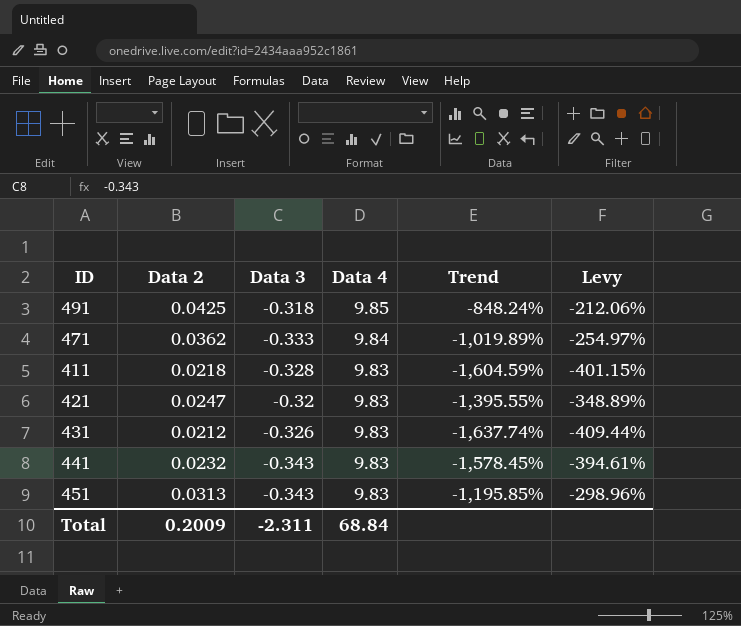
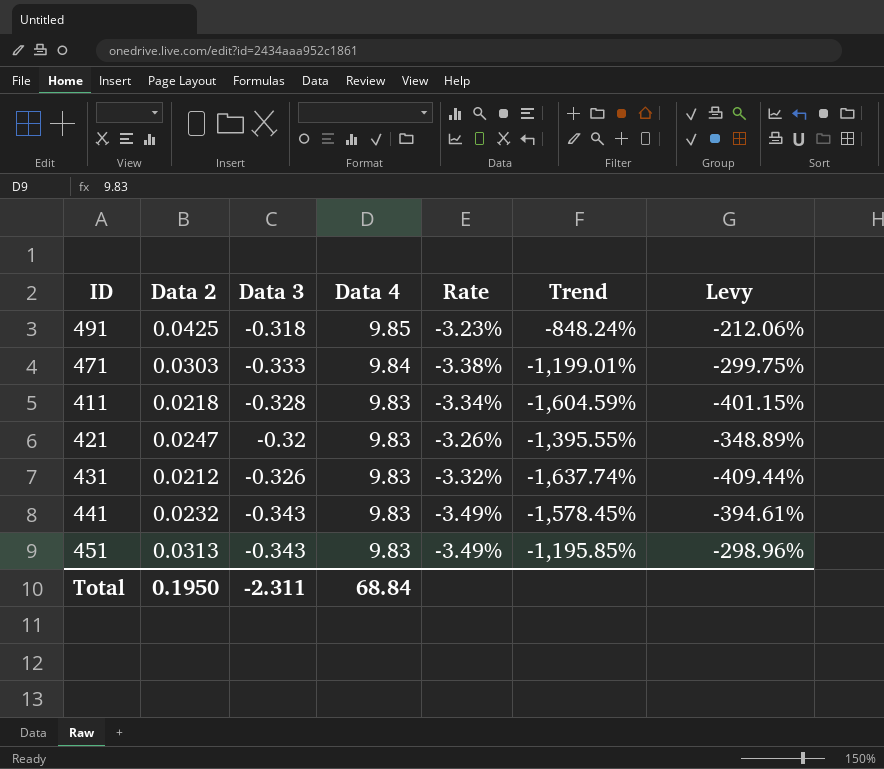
column Rate | formula: none -> [Data 3] / [Data 4]
471 | Data 2: 0.0362 -> 0.0303
471 | Trend: -1,019.89% -> -1,199.01%
471 | Levy: -254.97% -> -299.75%
Total | Data 2: 0.2009 -> 0.1950

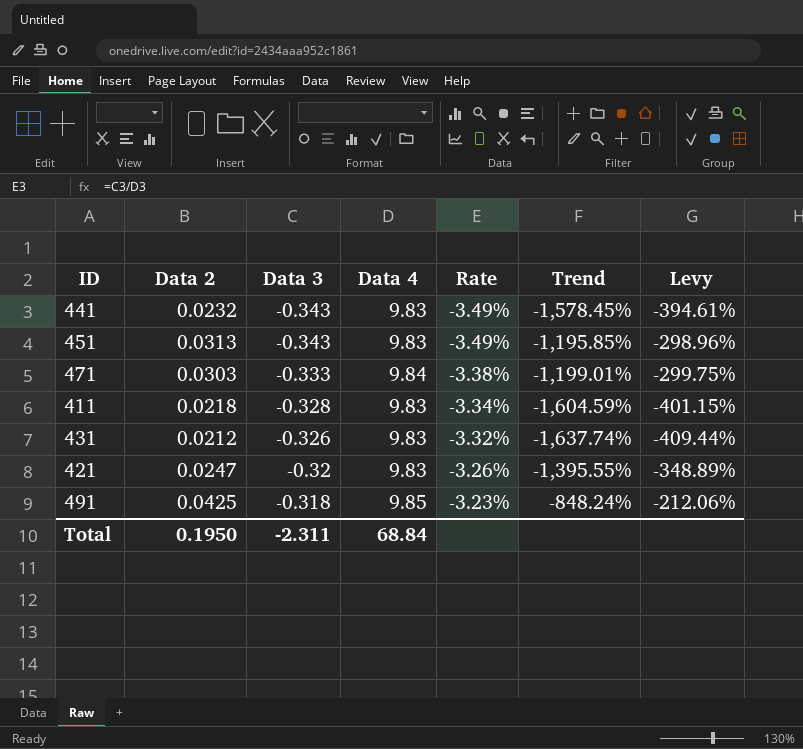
row order: Data 4 descending -> Data 3 ascending

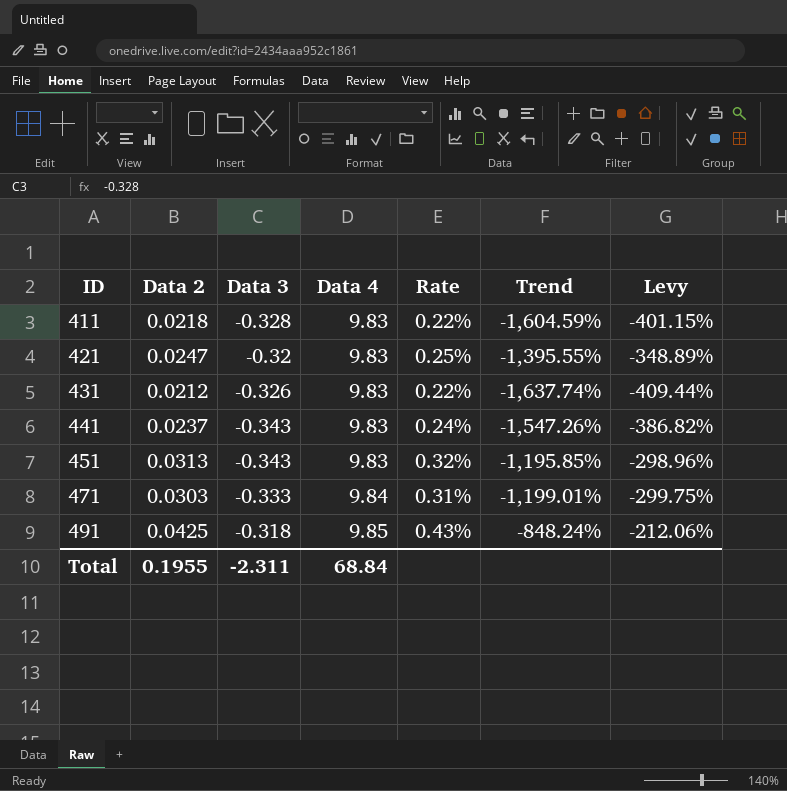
row order: Data 3 ascending -> ID ascending
column Rate | formula: [Data 3] / [Data 4] -> [Data 2] / [Data 4]
441 | Data 2: 0.0232 -> 0.0237
441 | Trend: -1,578.45% -> -1,547.26%
441 | Levy: -394.61% -> -386.82%
Total | Data 2: 0.1950 -> 0.1955

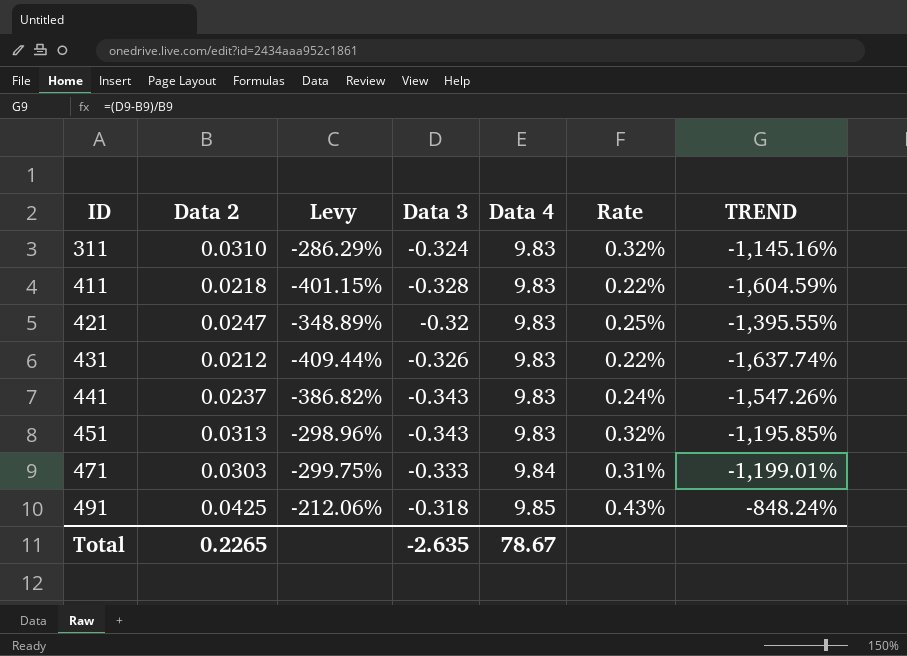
column Levy | position: 7 -> 3
column name: Trend -> TREND
row 311: none -> 0.0310 | -286.29% | -0.324 | 9.83 | 0.32% | -1,145.16%
Total | Data 2: 0.1955 -> 0.2265
Total | Data 3: -2.311 -> -2.635
Total | Data 4: 68.84 -> 78.67

